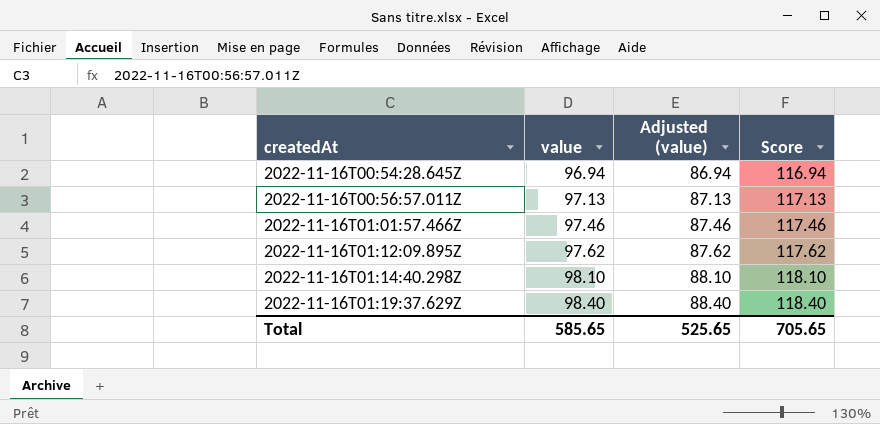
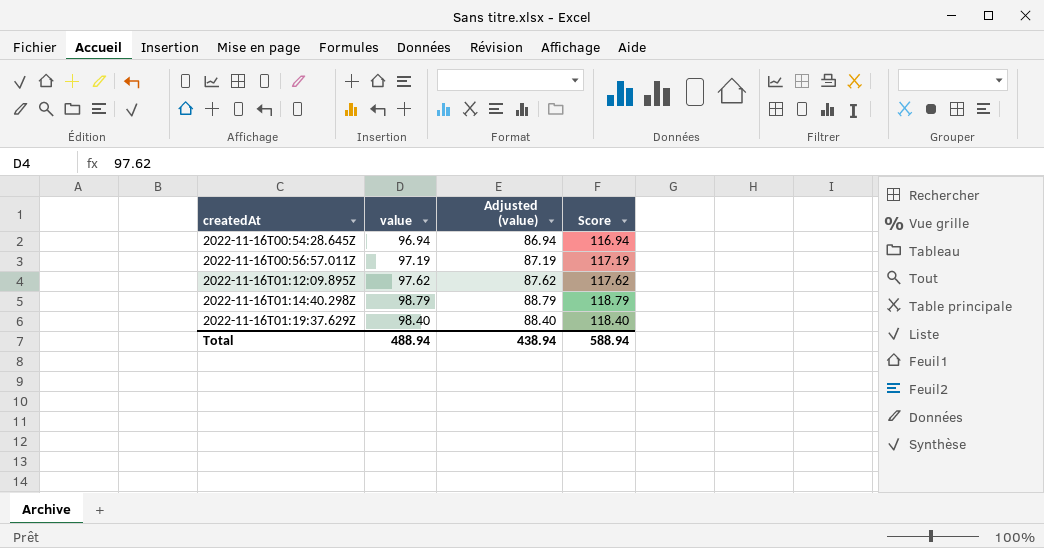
row 2022-11-16T01:01:57.466Z: 97.46 | 87.46 | 117.46 -> none
2022-11-16T00:56:57.011Z | value: 97.13 -> 97.19
2022-11-16T00:56:57.011Z | Adjusted (value): 87.13 -> 87.19
2022-11-16T00:56:57.011Z | Score: 117.13 -> 117.19
2022-11-16T01:14:40.298Z | value: 98.10 -> 98.79
2022-11-16T01:14:40.298Z | Adjusted (value): 88.10 -> 88.79
2022-11-16T01:14:40.298Z | Score: 118.10 -> 118.79
Total | value: 585.65 -> 488.94
Total | Adjusted (value): 525.65 -> 438.94
Total | Score: 705.65 -> 588.94

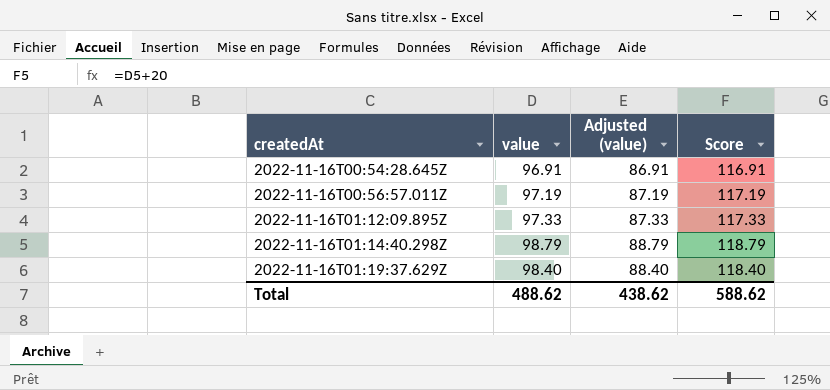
2022-11-16T00:54:28.645Z | value: 96.94 -> 96.91
2022-11-16T00:54:28.645Z | Adjusted (value): 86.94 -> 86.91
2022-11-16T00:54:28.645Z | Score: 116.94 -> 116.91
2022-11-16T01:12:09.895Z | value: 97.62 -> 97.33
2022-11-16T01:12:09.895Z | Adjusted (value): 87.62 -> 87.33
2022-11-16T01:12:09.895Z | Score: 117.62 -> 117.33
Total | value: 488.94 -> 488.62
Total | Adjusted (value): 438.94 -> 438.62
Total | Score: 588.94 -> 588.62

